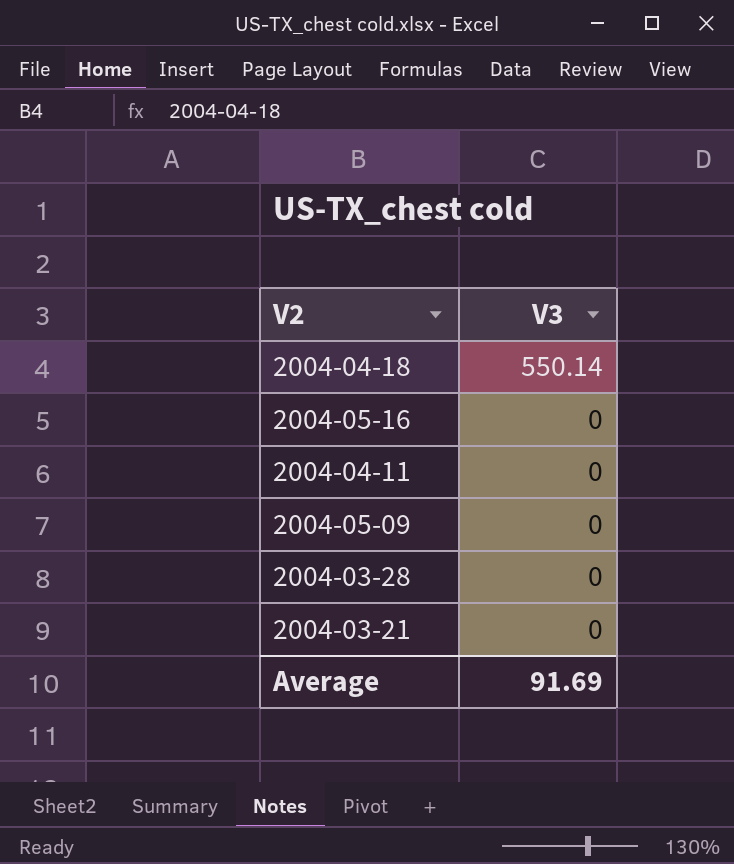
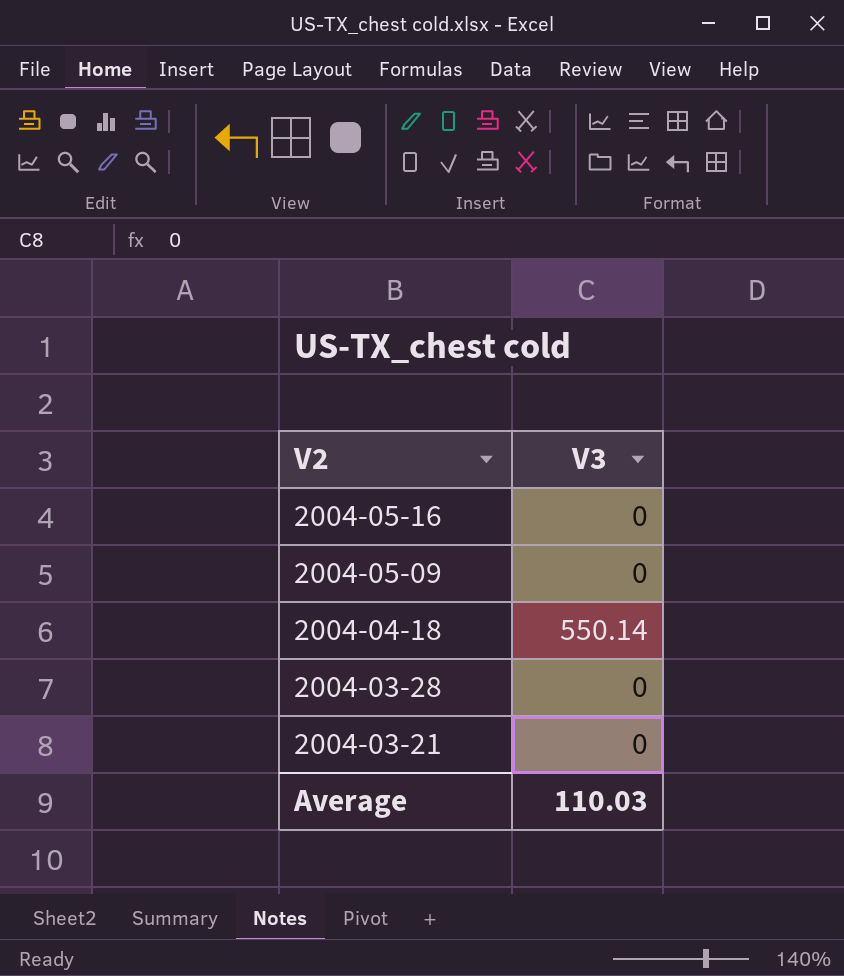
row order: V3 descending -> V2 descending
row 2004-04-11: 0 -> none
Average | V3: 91.69 -> 110.03

